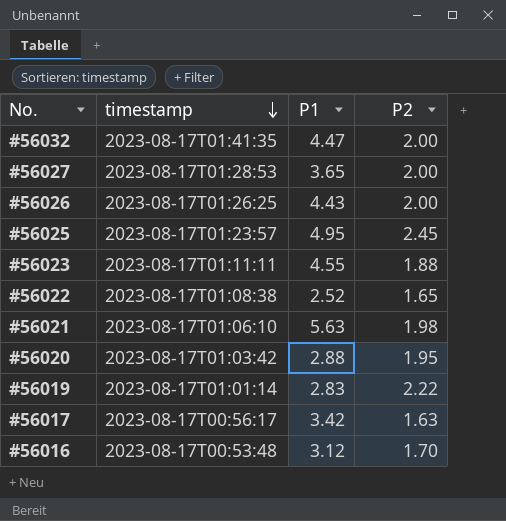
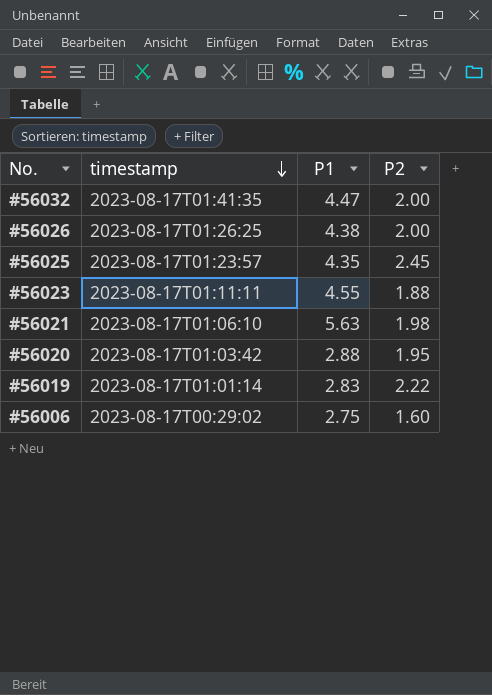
row #56027: 2023-08-17T01:28:53 | 3.65 | 2.00 -> none
row #56022: 2023-08-17T01:08:38 | 2.52 | 1.65 -> none
row #56017: 2023-08-17T00:56:17 | 3.42 | 1.63 -> none
row #56016: 2023-08-17T00:53:48 | 3.12 | 1.70 -> none
#56026 | P1: 4.43 -> 4.38
#56025 | P1: 4.95 -> 4.35
row #56006: none -> 2023-08-17T00:29:02 | 2.75 | 1.60

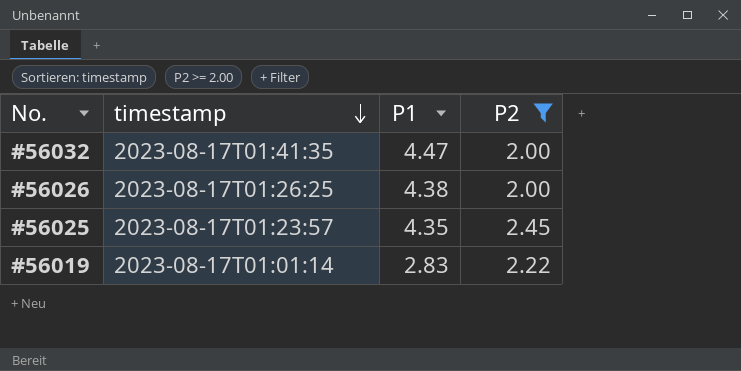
filter: none -> P2 >= 2.00

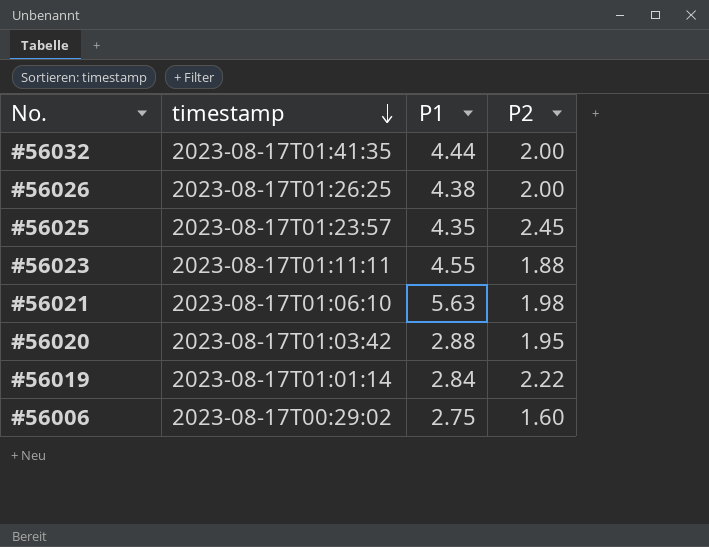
filter: P2 >= 2.00 -> none
#56032 | P1: 4.47 -> 4.44
#56019 | P1: 2.83 -> 2.84

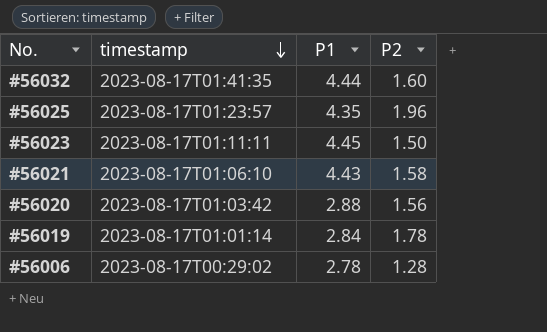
row #56026: 2023-08-17T01:26:25 | 4.38 | 2.00 -> none
#56032 | P2: 2.00 -> 1.60
#56025 | P2: 2.45 -> 1.96
#56023 | P1: 4.55 -> 4.45
#56023 | P2: 1.88 -> 1.50
#56021 | P1: 5.63 -> 4.43
#56021 | P2: 1.98 -> 1.58
#56020 | P2: 1.95 -> 1.56
#56019 | P2: 2.22 -> 1.78
#56006 | P1: 2.75 -> 2.78
#56006 | P2: 1.60 -> 1.28

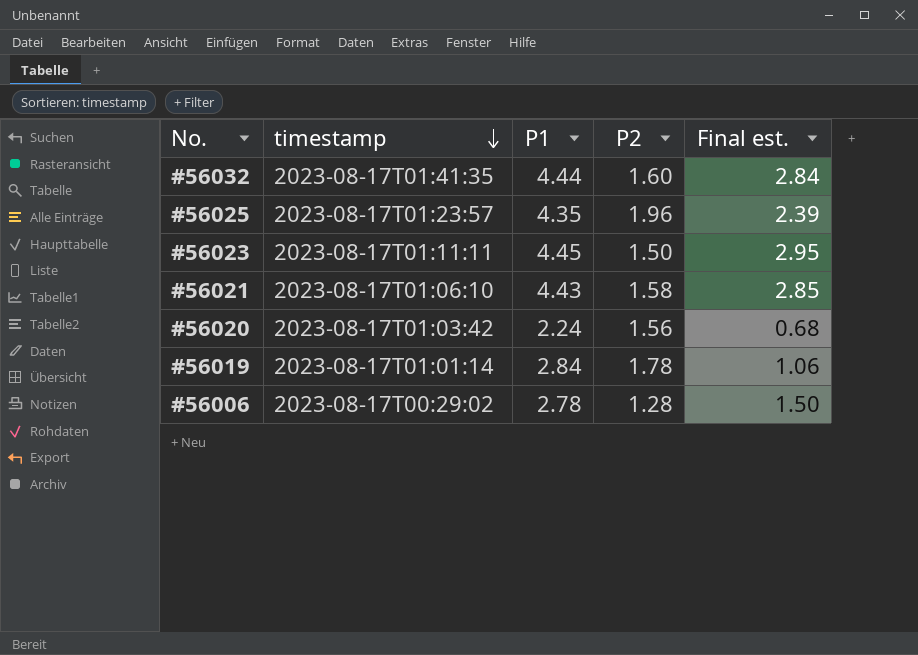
column Final est. | formula: none -> [P1] - [P2]
#56020 | P1: 2.88 -> 2.24

